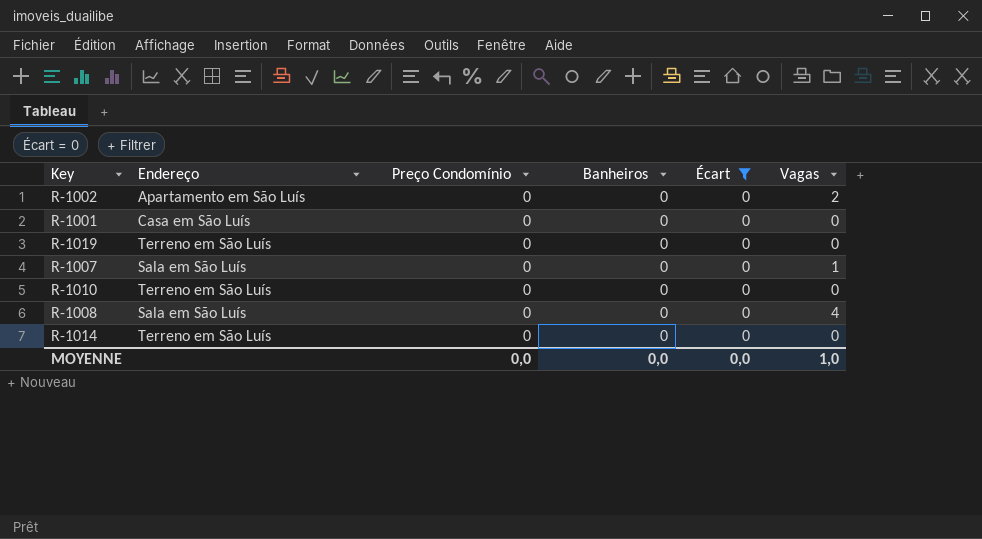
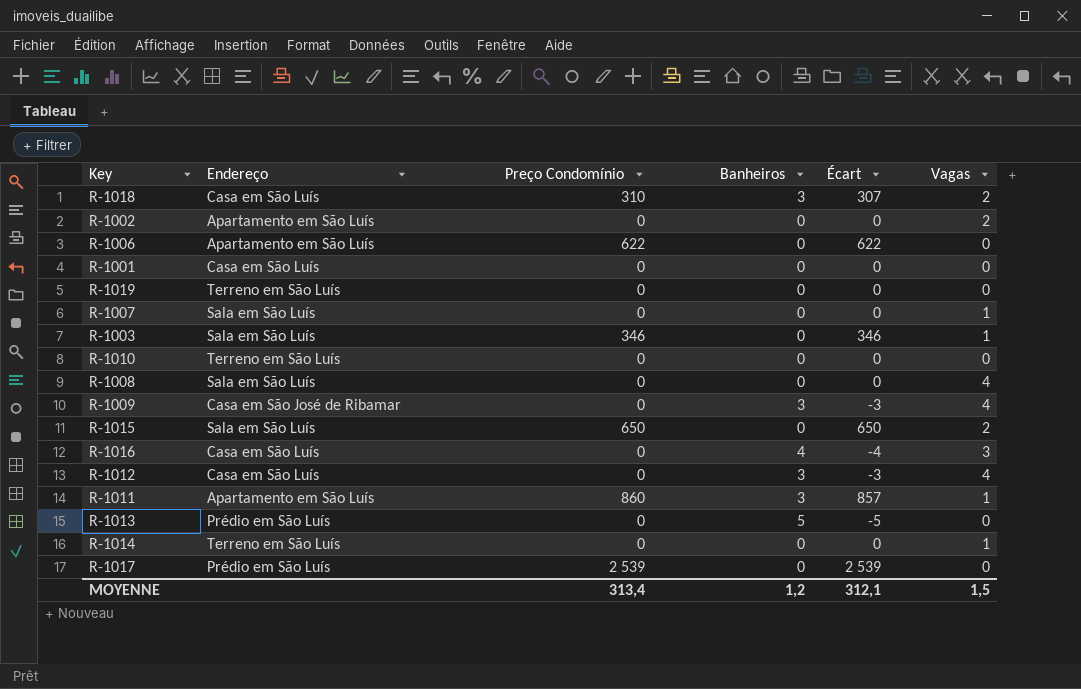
filter: Écart = 0 -> none
R-1014 | Vagas: 0 -> 1
MOYENNE | Preço Condomínio: 0,0 -> 313,4
MOYENNE | Banheiros: 0,0 -> 1,2
MOYENNE | Écart: 0,0 -> 312,1
MOYENNE | Vagas: 1,0 -> 1,5

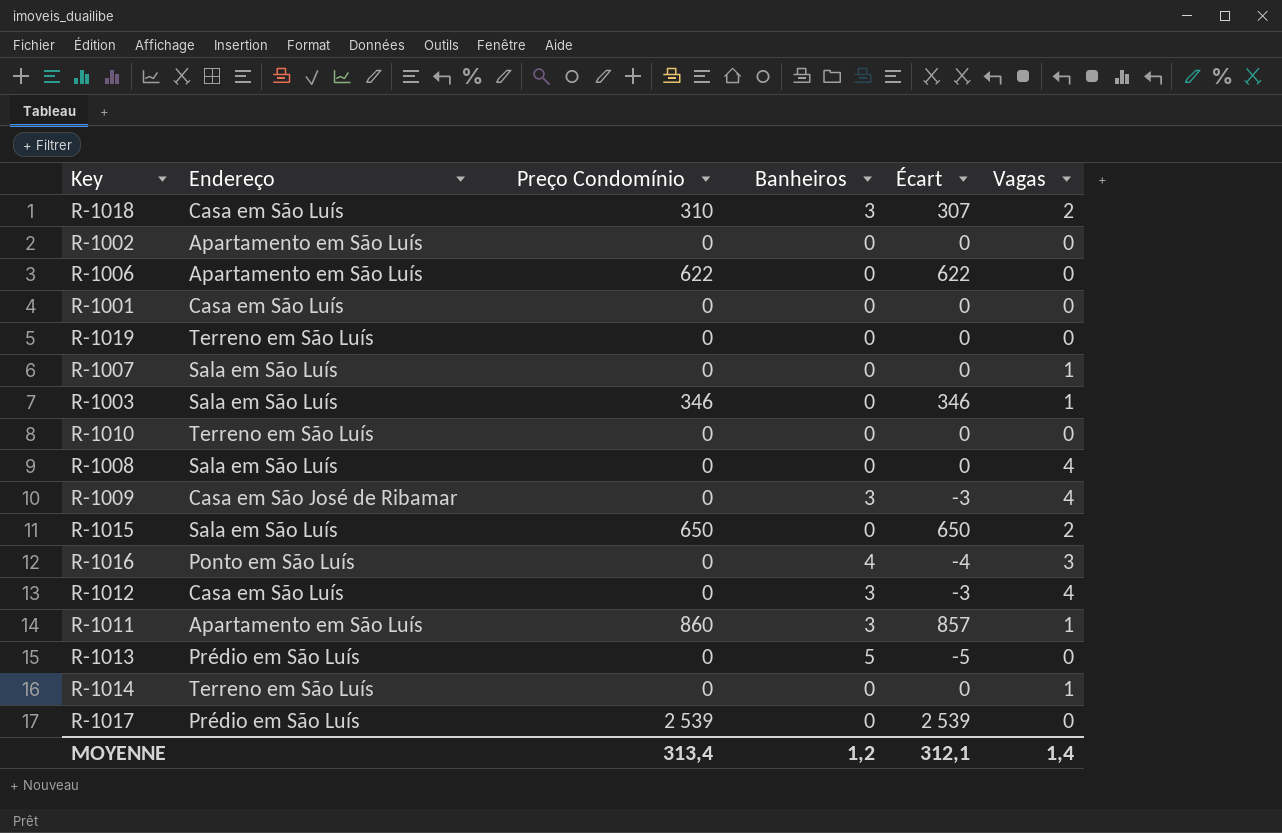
R-1002 | Vagas: 2 -> 0
R-1016 | Endereço: Casa em São Luís -> Ponto em São Luís
MOYENNE | Vagas: 1,5 -> 1,4

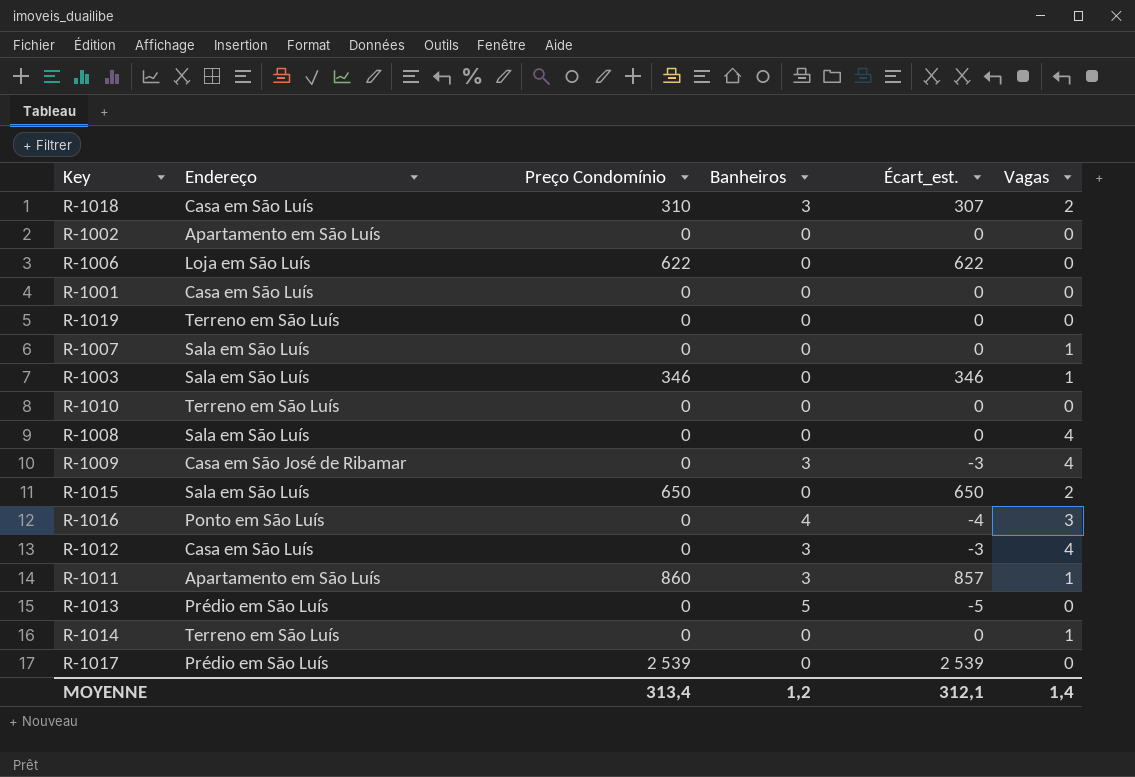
column name: Écart -> Écart_est.
R-1006 | Endereço: Apartamento em São Luís -> Loja em São Luís

